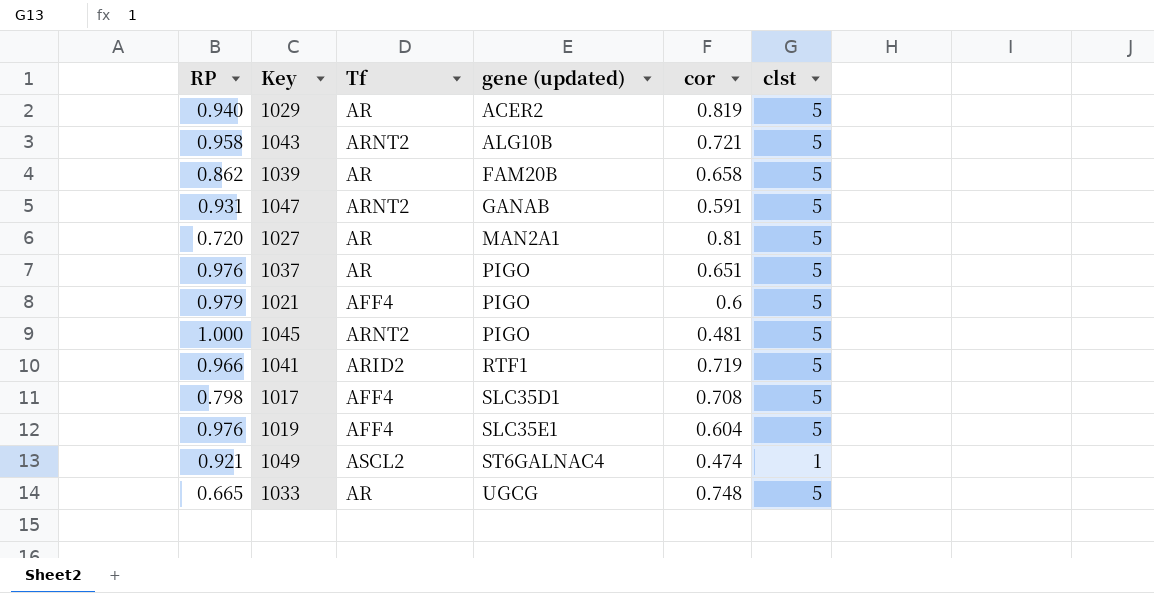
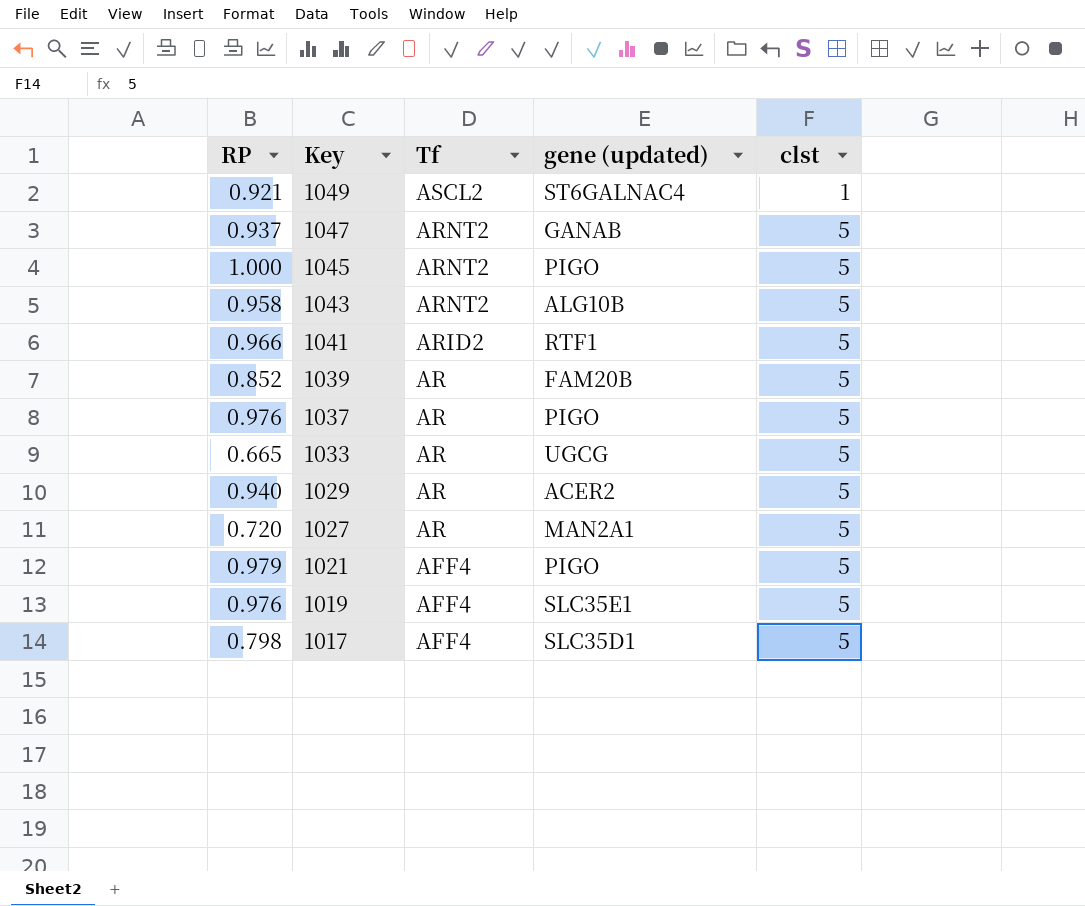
row order: gene (updated) ascending -> Key descending
column cor | position: 5 -> none
1047 | RP: 0.931 -> 0.937
1039 | RP: 0.862 -> 0.852

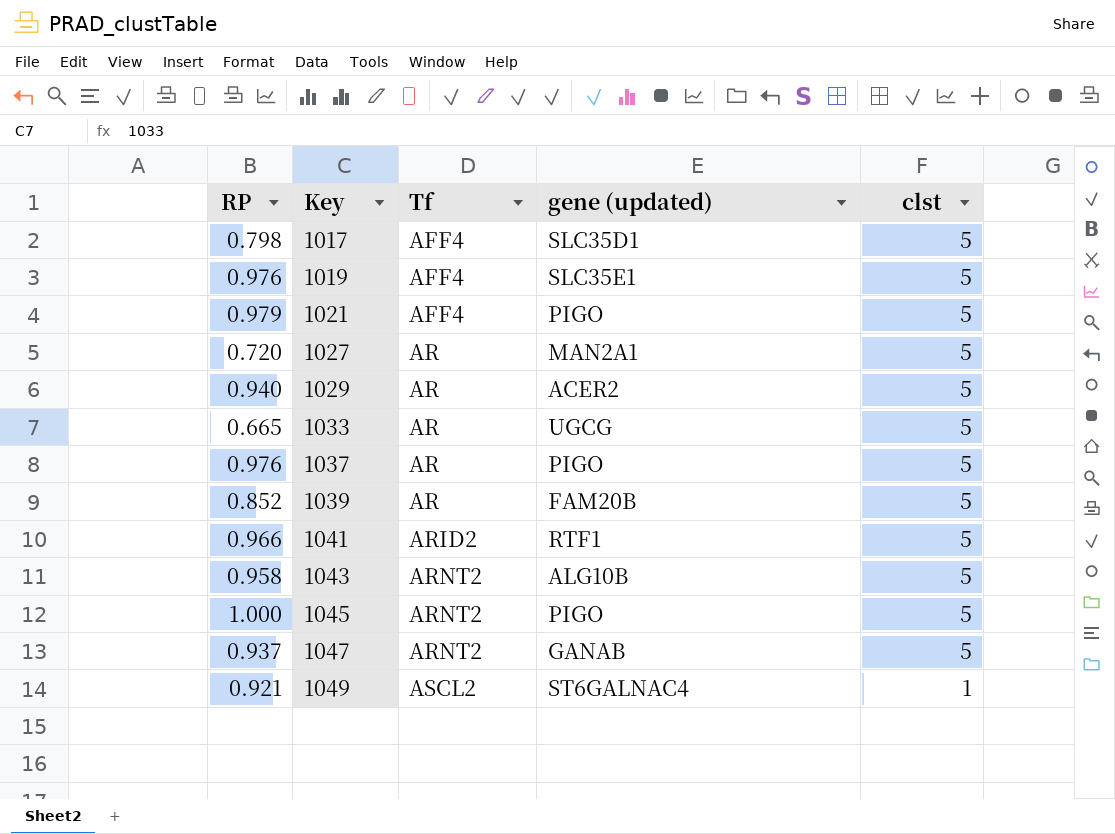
row order: Key descending -> Key ascending

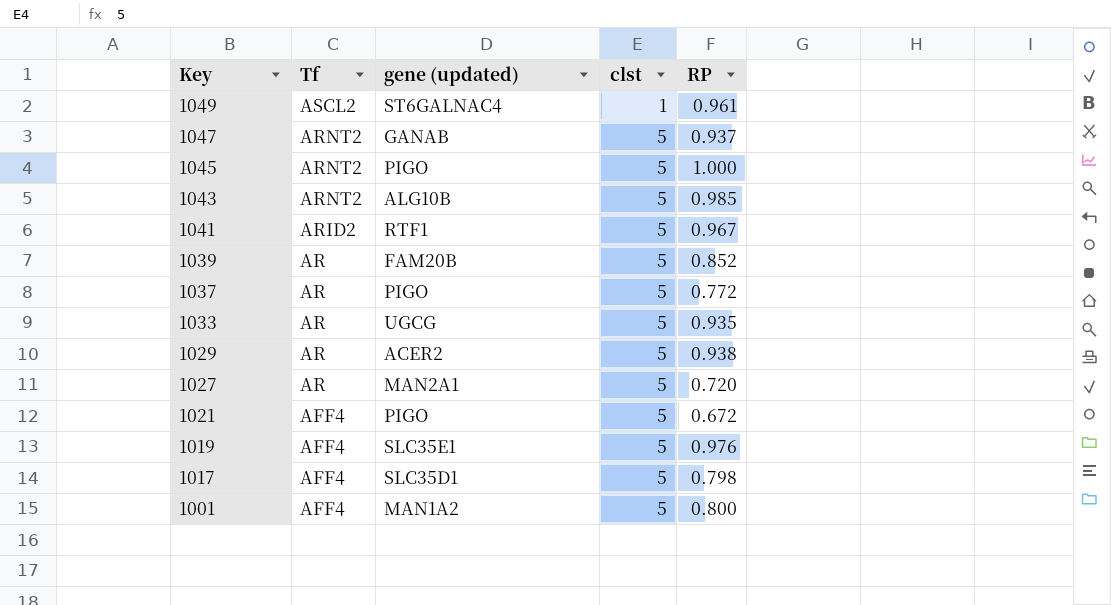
row order: Key ascending -> Key descending
column RP | position: 1 -> 5
1049 | RP: 0.921 -> 0.961
1043 | RP: 0.958 -> 0.985
1041 | RP: 0.966 -> 0.967
1037 | RP: 0.976 -> 0.772
1033 | RP: 0.665 -> 0.935
1029 | RP: 0.940 -> 0.938
1021 | RP: 0.979 -> 0.672
row 1001: none -> AFF4 | MAN1A2 | 5 | 0.800

